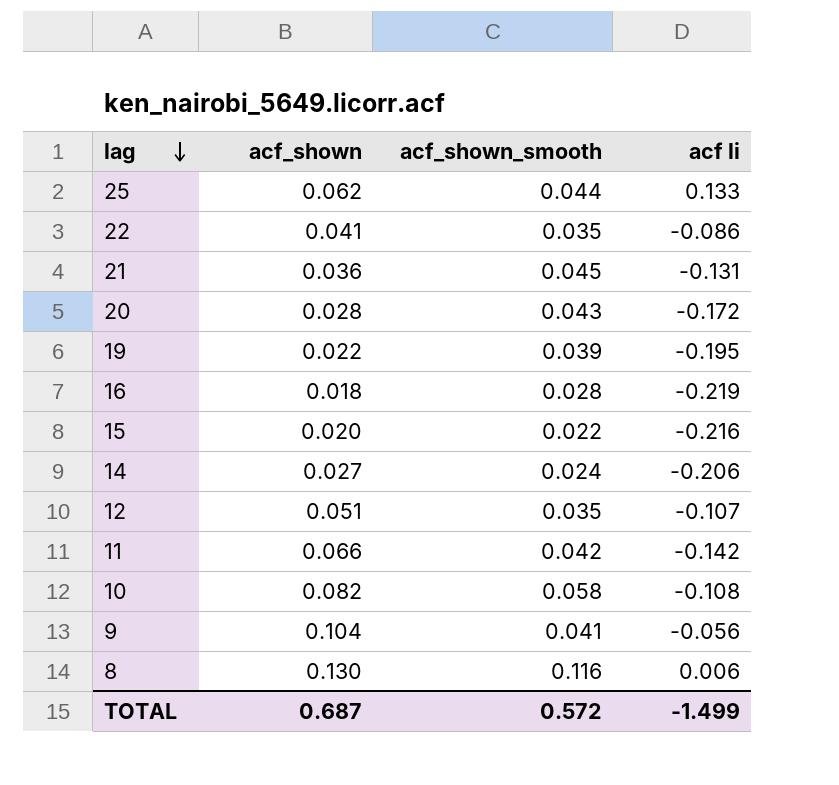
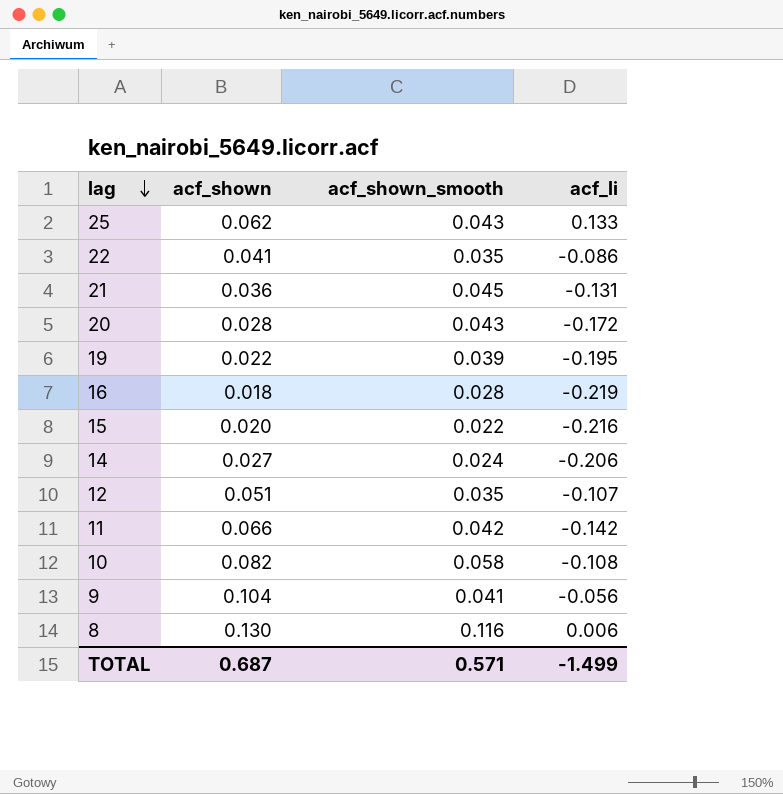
column name: acf li -> acf_li
25 | acf_shown_smooth: 0.044 -> 0.043
TOTAL | acf_shown_smooth: 0.572 -> 0.571

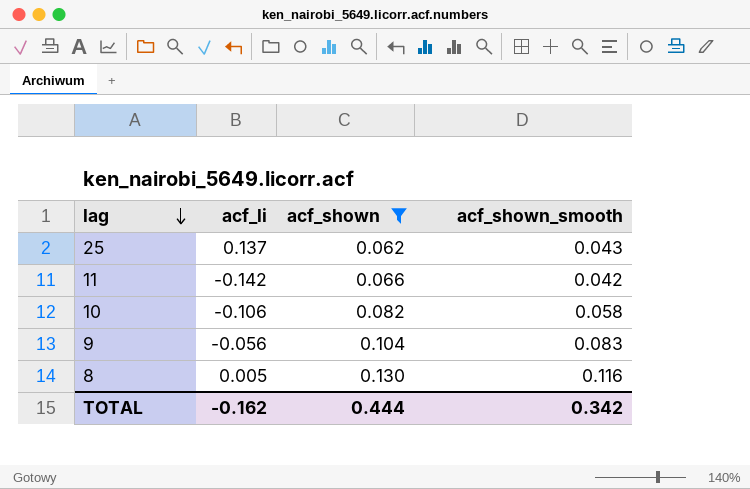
filter: none -> acf_shown >= 0.062
column acf_li | position: 4 -> 2
25 | acf_li: 0.133 -> 0.137
10 | acf_li: -0.108 -> -0.106
9 | acf_shown_smooth: 0.041 -> 0.083
8 | acf_li: 0.006 -> 0.005
TOTAL | acf_li: -1.499 -> -0.162
TOTAL | acf_shown: 0.687 -> 0.444
TOTAL | acf_shown_smooth: 0.571 -> 0.342

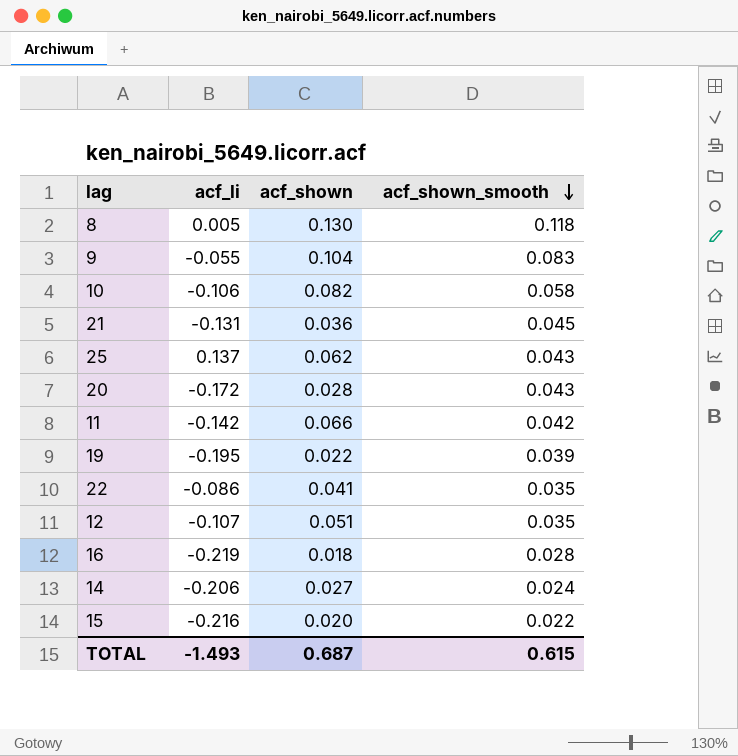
filter: acf_shown >= 0.062 -> none
row order: lag descending -> acf_shown_smooth descending
8 | acf_shown_smooth: 0.116 -> 0.118
9 | acf_li: -0.056 -> -0.055
TOTAL | acf_li: -0.162 -> -1.493
TOTAL | acf_shown: 0.444 -> 0.687
TOTAL | acf_shown_smooth: 0.342 -> 0.615

